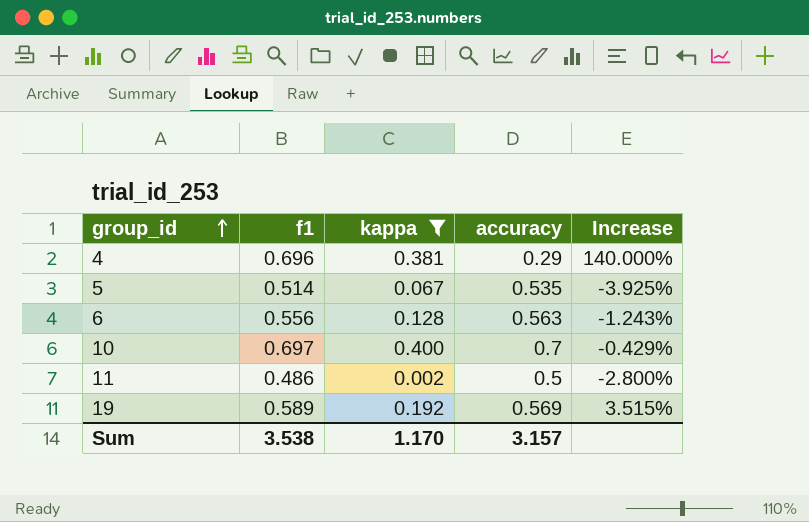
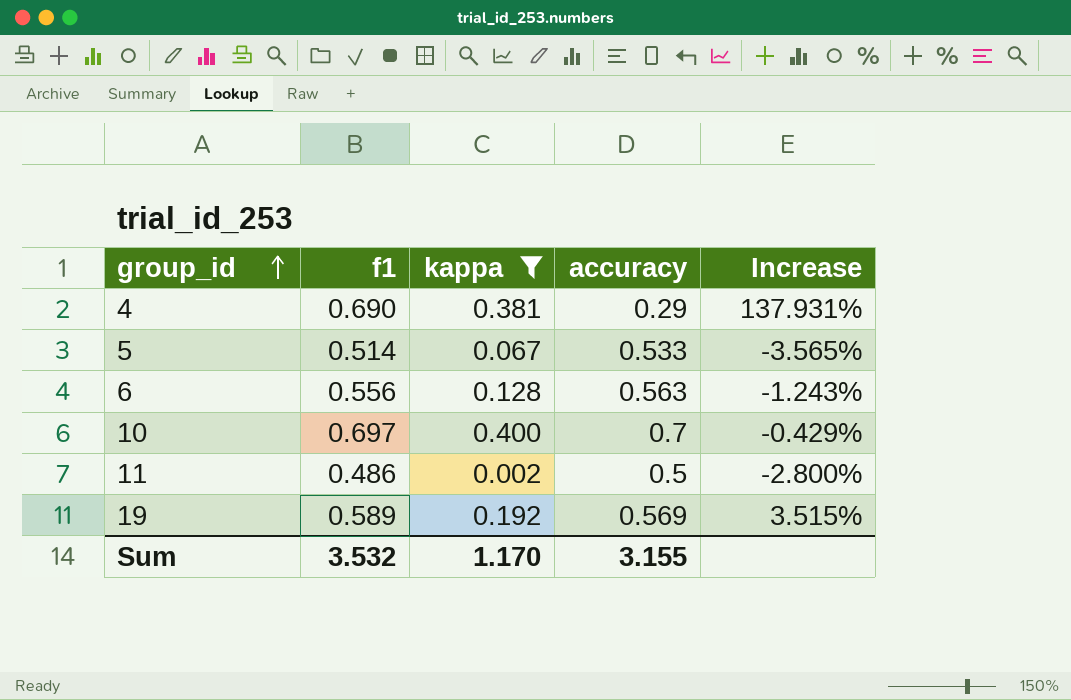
4 | f1: 0.696 -> 0.690
4 | Increase: 140.000% -> 137.931%
5 | accuracy: 0.535 -> 0.533
5 | Increase: -3.925% -> -3.565%
Sum | f1: 3.538 -> 3.532
Sum | accuracy: 3.157 -> 3.155

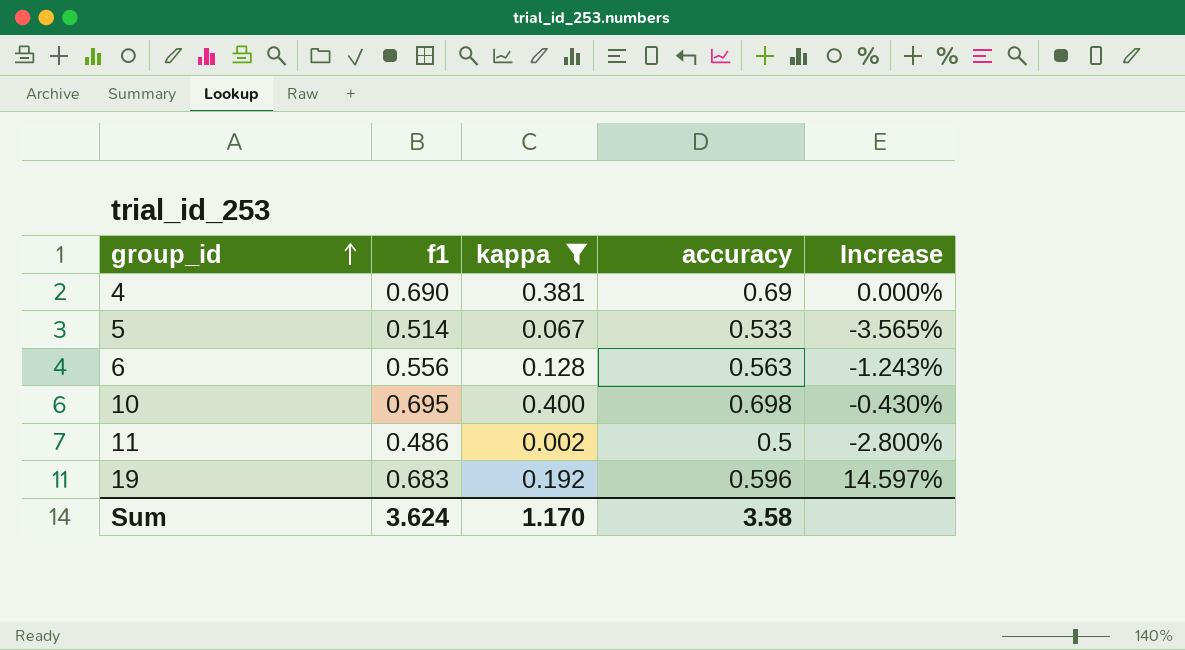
4 | accuracy: 0.29 -> 0.69
4 | Increase: 137.931% -> 0.000%
10 | f1: 0.697 -> 0.695
10 | accuracy: 0.7 -> 0.698
10 | Increase: -0.429% -> -0.430%
19 | f1: 0.589 -> 0.683
19 | accuracy: 0.569 -> 0.596
19 | Increase: 3.515% -> 14.597%
Sum | f1: 3.532 -> 3.624
Sum | accuracy: 3.155 -> 3.58

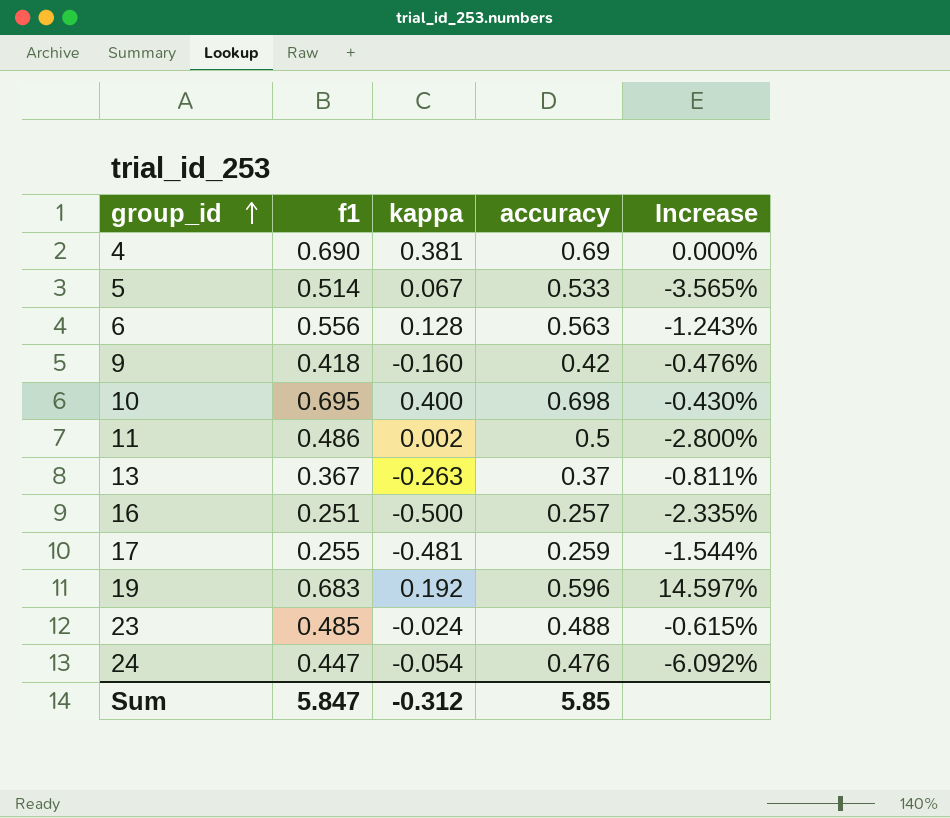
filter: kappa >= 0.002 -> none
Sum | f1: 3.624 -> 5.847
Sum | kappa: 1.170 -> -0.312
Sum | accuracy: 3.58 -> 5.85

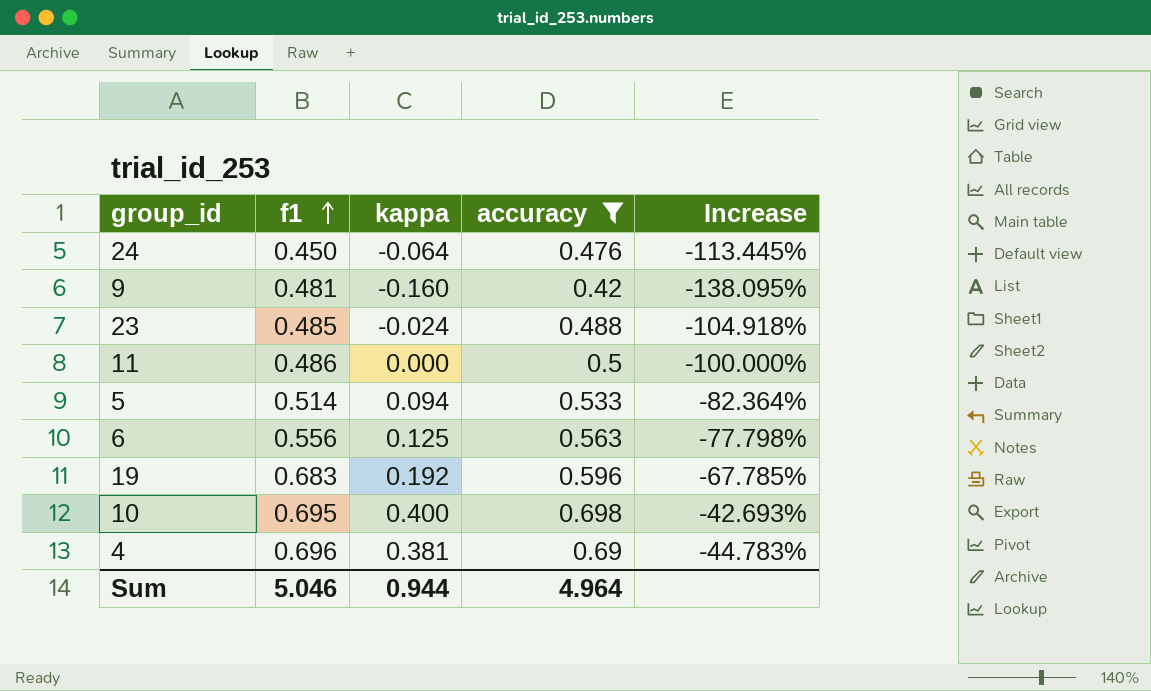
filter: none -> accuracy >= 0.42
row order: group_id ascending -> f1 ascending
column Increase | formula: ([f1] - [accuracy]) / [accuracy] -> ([kappa] - [accuracy]) / [accuracy]
24 | f1: 0.447 -> 0.450
24 | kappa: -0.054 -> -0.064
9 | f1: 0.418 -> 0.481
11 | kappa: 0.002 -> 0.000
5 | kappa: 0.067 -> 0.094
6 | kappa: 0.128 -> 0.125
4 | f1: 0.690 -> 0.696
Sum | f1: 5.847 -> 5.046
Sum | kappa: -0.312 -> 0.944
Sum | accuracy: 5.85 -> 4.964

